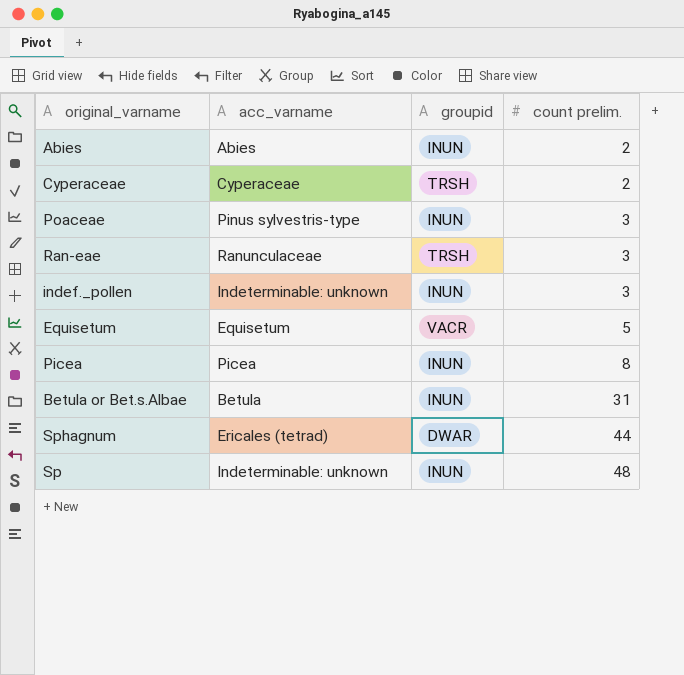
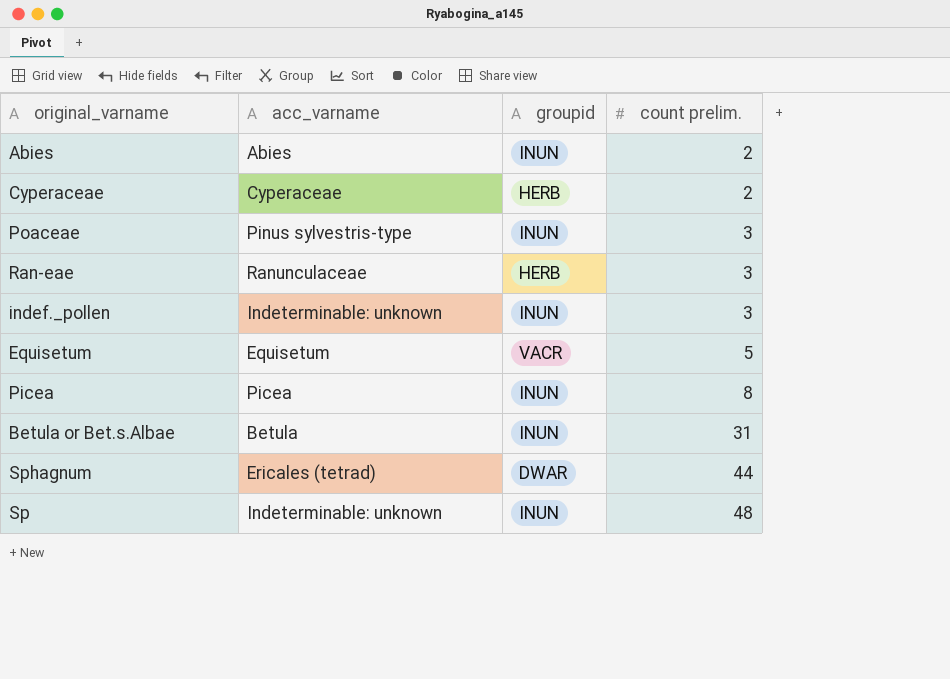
Cyperaceae | groupid: TRSH -> HERB
Ran-eae | groupid: TRSH -> HERB

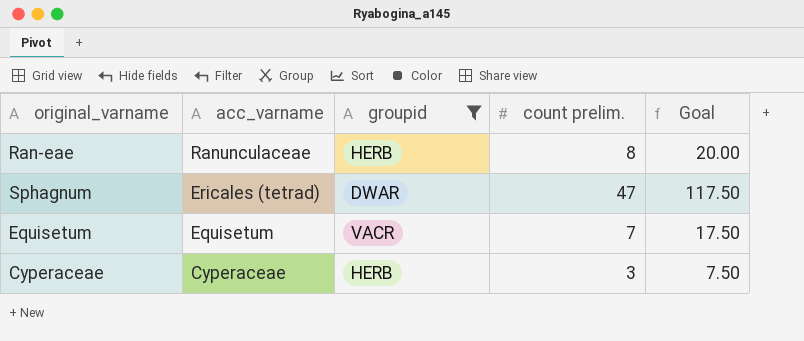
filter: none -> groupid != INUN
row order: count prelim. ascending -> acc_varname descending
column Goal | formula: none -> [count prelim.] * 2.5
Ran-eae | count prelim.: 3 -> 8
Sphagnum | count prelim.: 44 -> 47
Equisetum | count prelim.: 5 -> 7
Cyperaceae | count prelim.: 2 -> 3

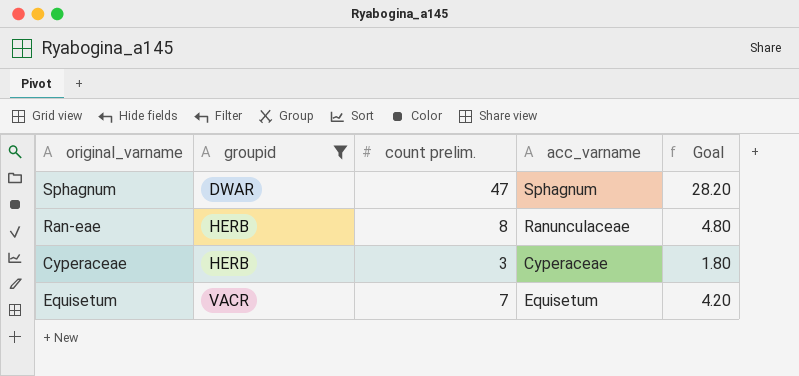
row order: acc_varname descending -> groupid ascending
column acc_varname | position: 2 -> 4
column Goal | formula: [count prelim.] * 2.5 -> [count prelim.] * 0.6
Sphagnum | acc_varname: Ericales (tetrad) -> Sphagnum

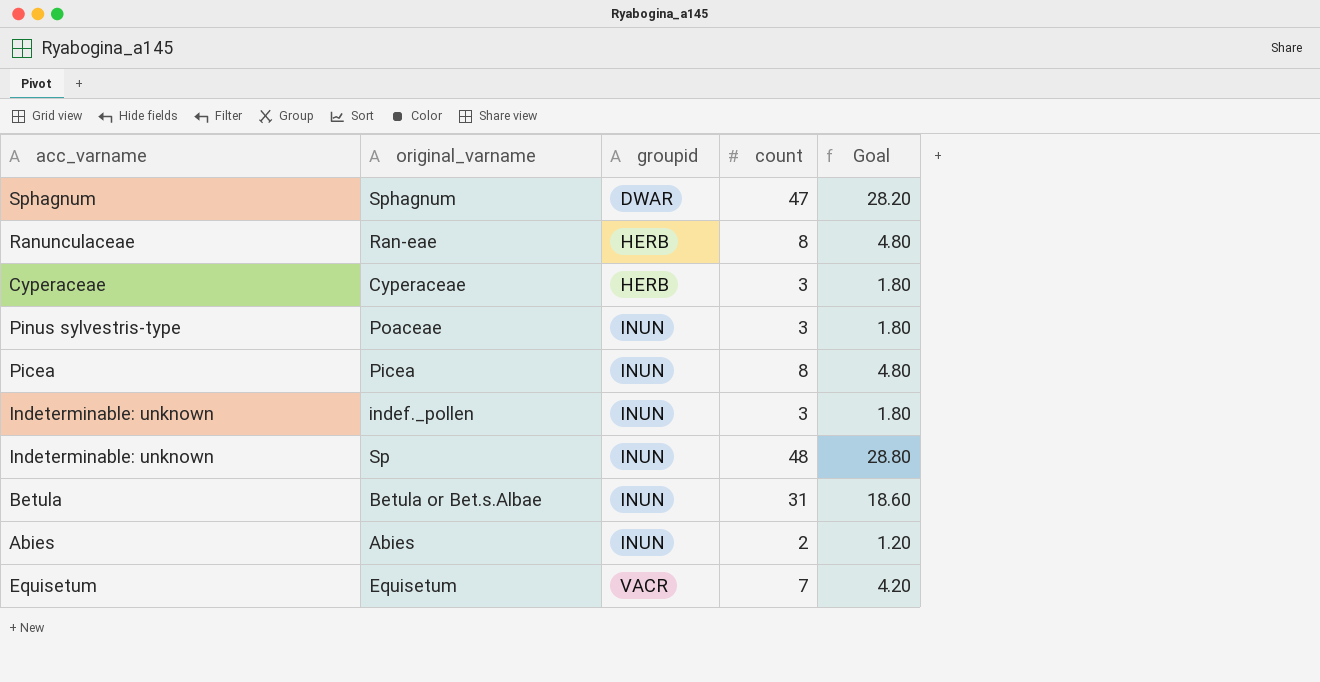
filter: groupid != INUN -> none
column acc_varname | position: 4 -> 1
column name: count prelim. -> count

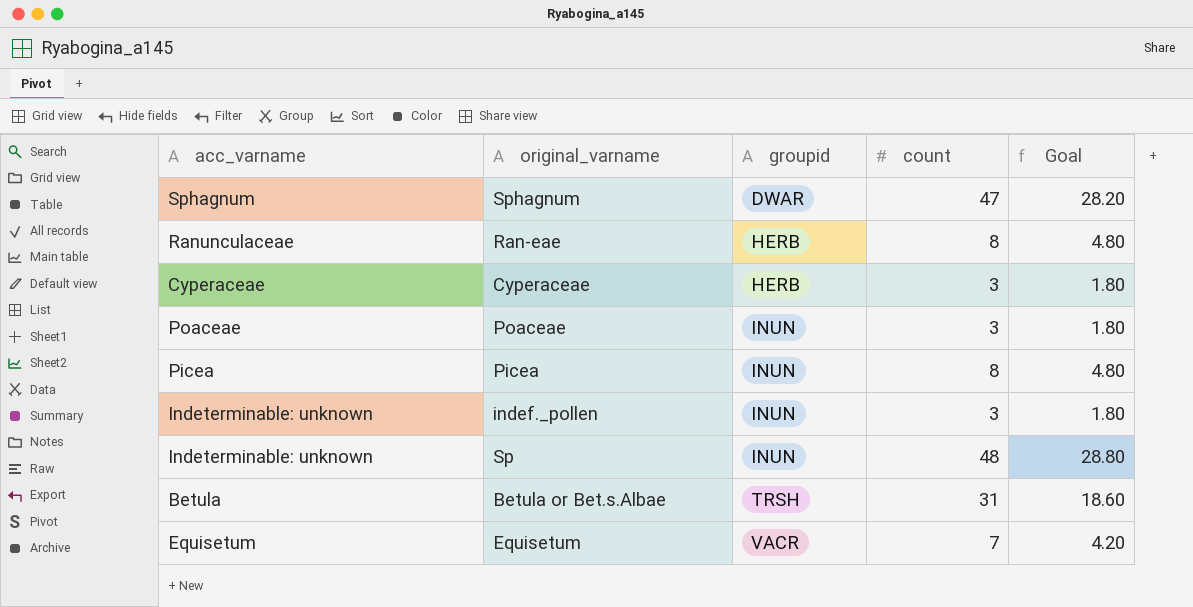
row Abies: Abies | INUN | 2 | 1.20 -> none
Poaceae | acc_varname: Pinus sylvestris-type -> Poaceae
Betula or Bet.s.Albae | groupid: INUN -> TRSH

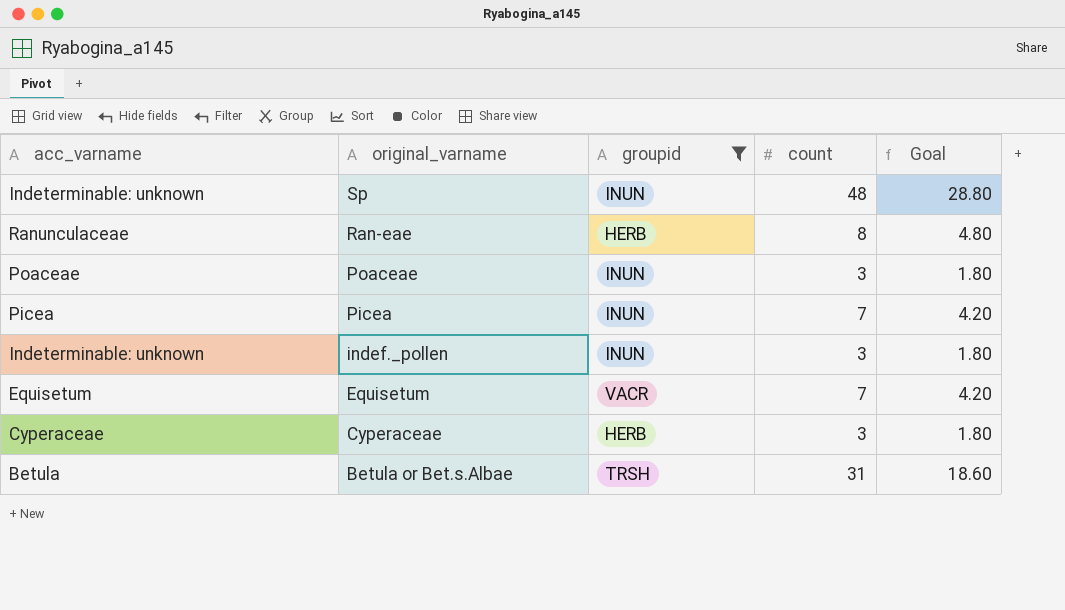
filter: none -> groupid != DWAR
row order: groupid ascending -> original_varname descending
Picea | count: 8 -> 7
Picea | Goal: 4.80 -> 4.20

